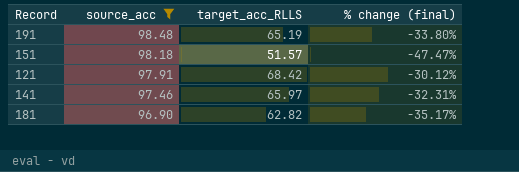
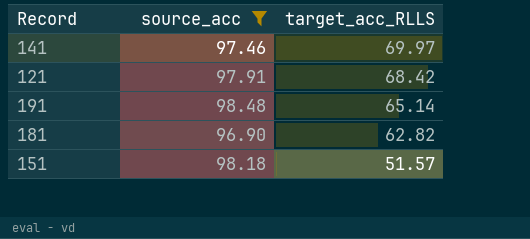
row order: source_acc descending -> target_acc_RLLS descending
column % change (final) | formula: ([target_acc_RLLS] - [source_acc]) / [source_acc] -> none
141 | target_acc_RLLS: 65.97 -> 69.97
191 | target_acc_RLLS: 65.19 -> 65.14

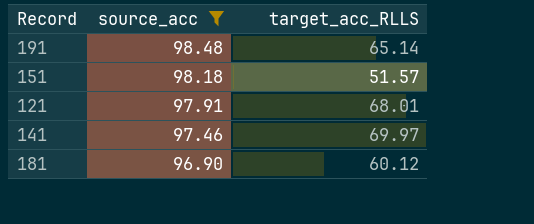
row order: target_acc_RLLS descending -> source_acc descending
121 | target_acc_RLLS: 68.42 -> 68.01
181 | target_acc_RLLS: 62.82 -> 60.12

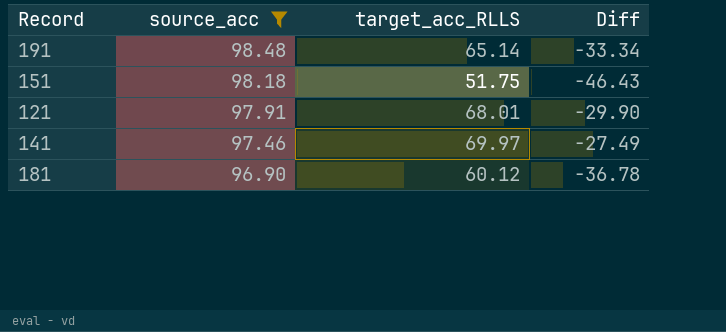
column Diff | formula: none -> [target_acc_RLLS] - [source_acc]
151 | target_acc_RLLS: 51.57 -> 51.75

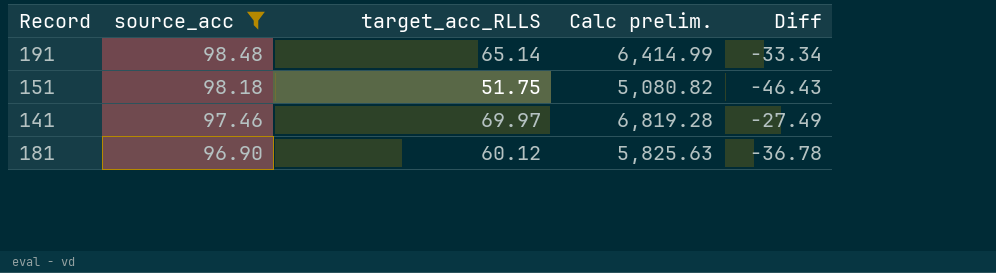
column Calc prelim. | formula: none -> [source_acc] * [target_acc_RLLS]
row 121: 97.91 | 68.01 | -29.90 -> none

